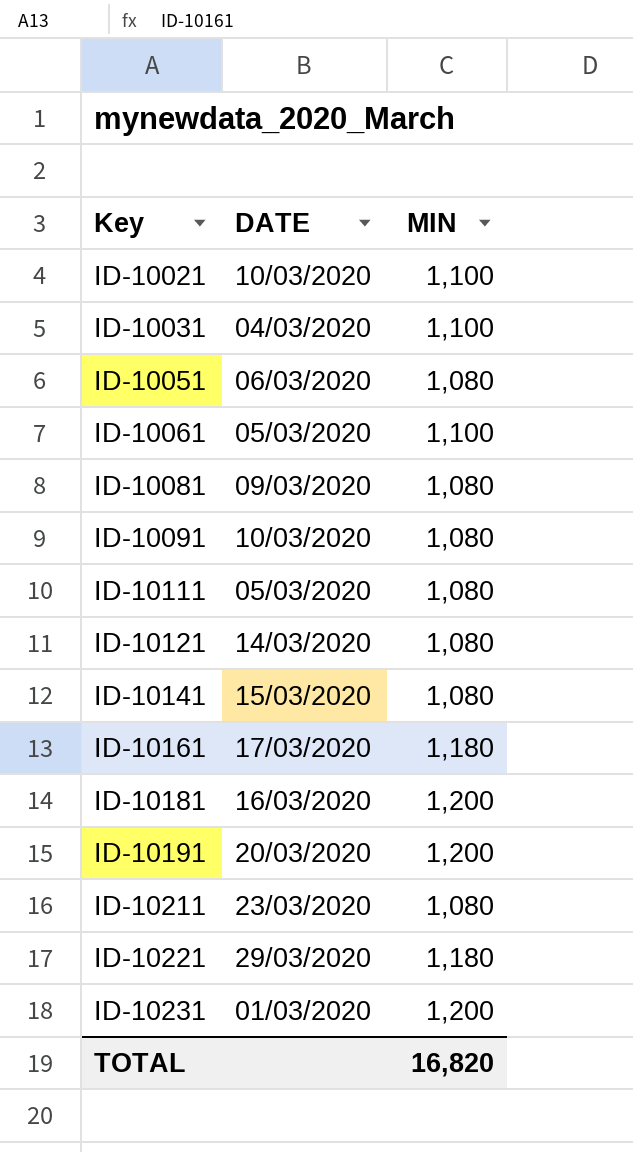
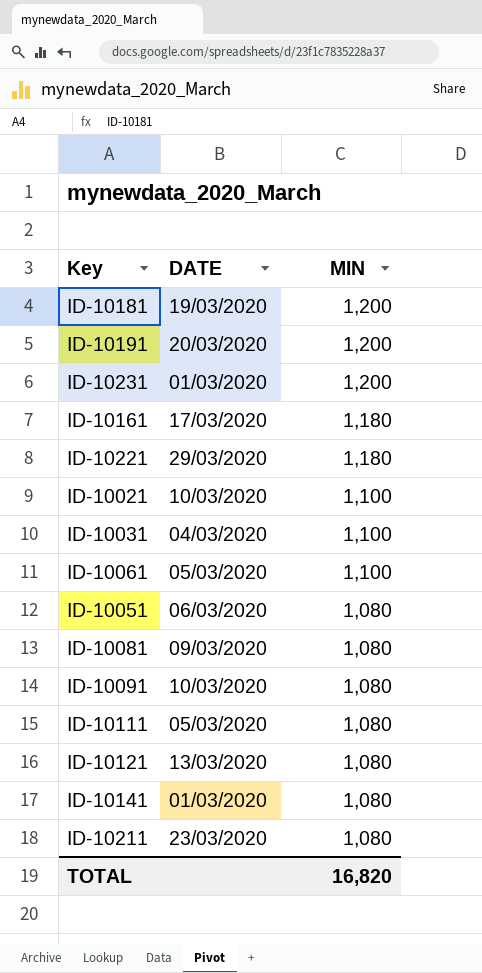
row order: Key ascending -> MIN descending
ID-10181 | DATE: 16/03/2020 -> 19/03/2020
ID-10121 | DATE: 14/03/2020 -> 13/03/2020
ID-10141 | DATE: 15/03/2020 -> 01/03/2020

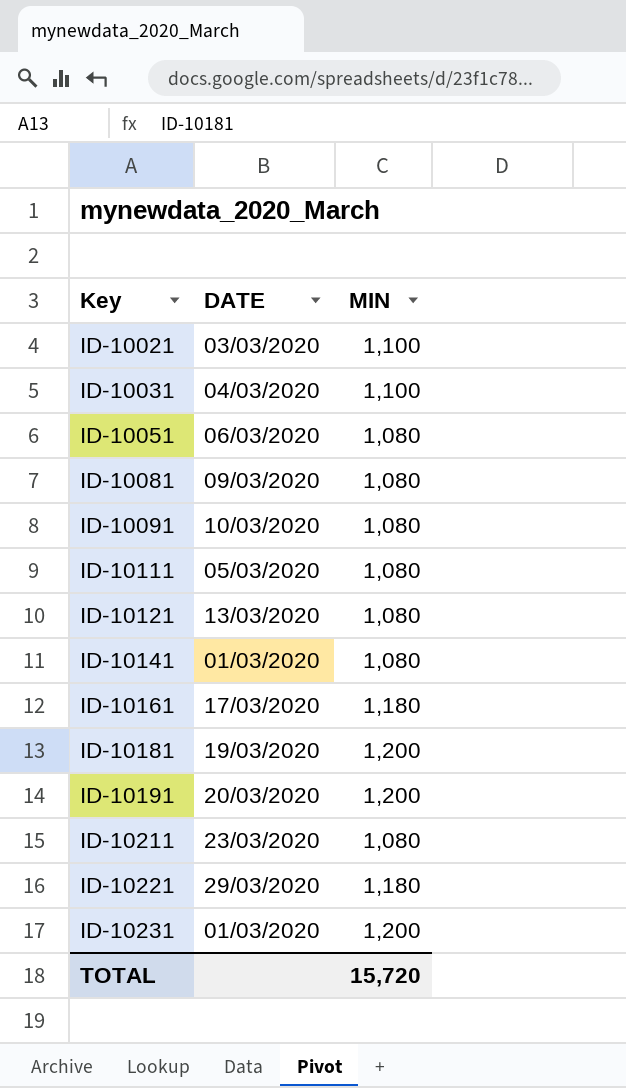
row order: MIN descending -> Key ascending
row ID-10061: 05/03/2020 | 1,100 -> none
ID-10021 | DATE: 10/03/2020 -> 03/03/2020
TOTAL | MIN: 16,820 -> 15,720

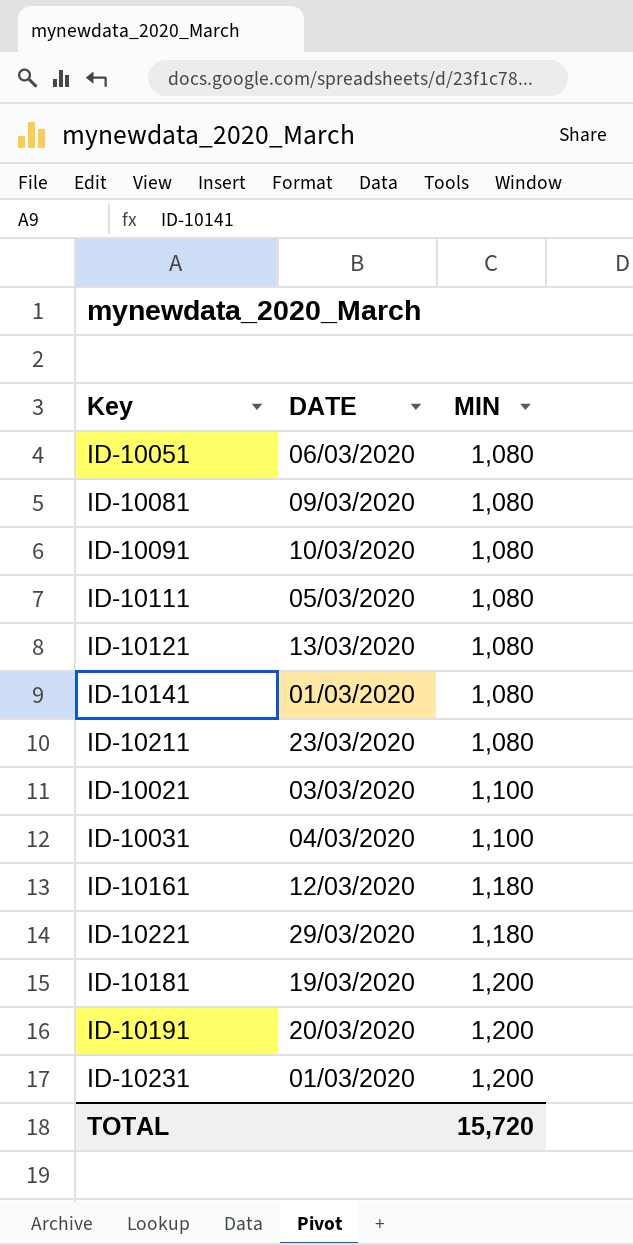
row order: Key ascending -> MIN ascending
ID-10161 | DATE: 17/03/2020 -> 12/03/2020

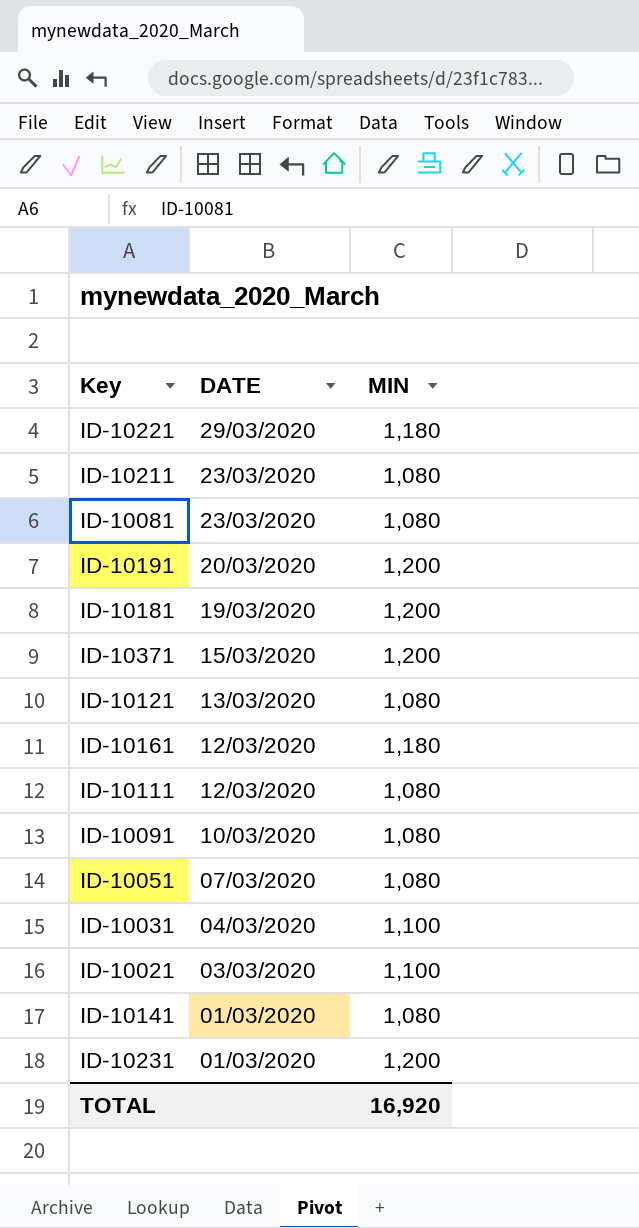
row order: MIN ascending -> DATE descending
ID-10081 | DATE: 09/03/2020 -> 23/03/2020
row ID-10371: none -> 15/03/2020 | 1,200
ID-10111 | DATE: 05/03/2020 -> 12/03/2020
ID-10051 | DATE: 06/03/2020 -> 07/03/2020
TOTAL | MIN: 15,720 -> 16,920

